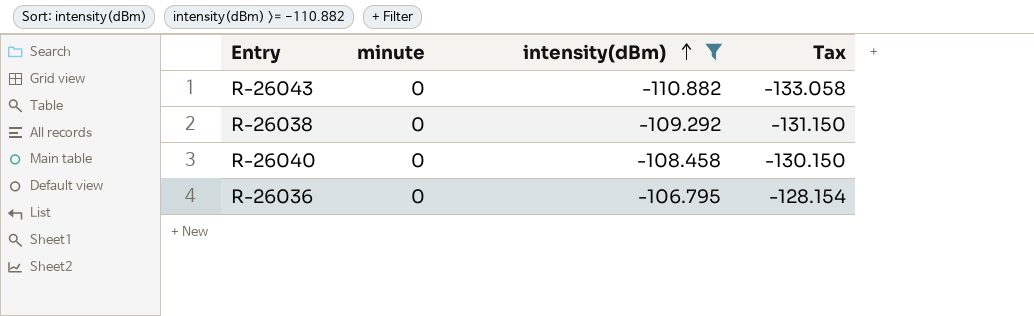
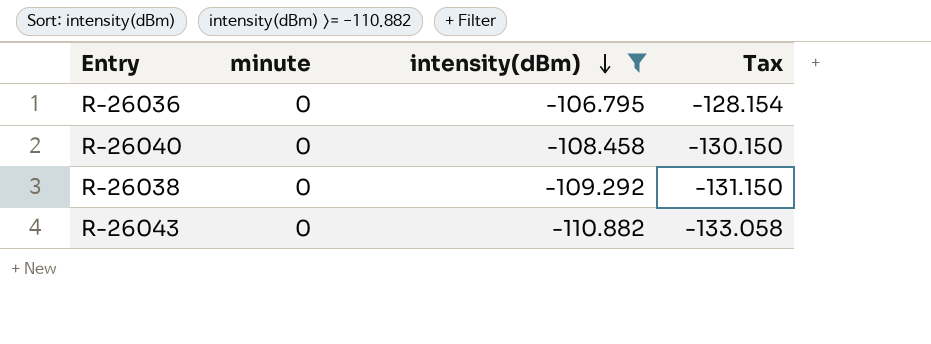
row order: intensity(dBm) ascending -> intensity(dBm) descending

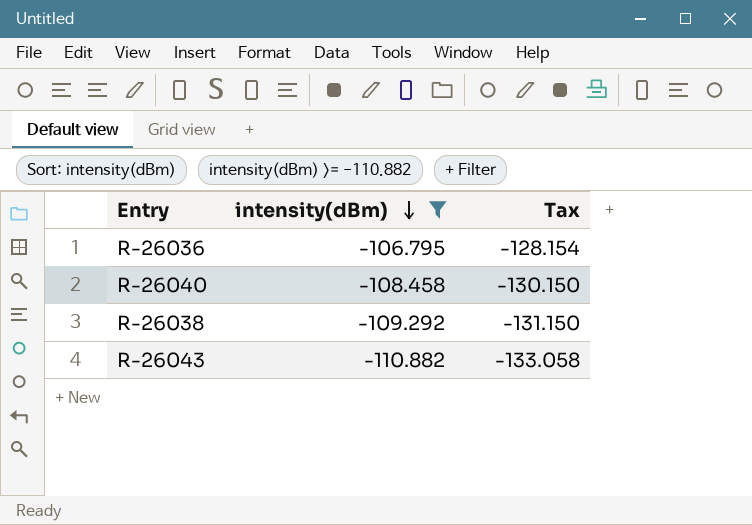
column minute | position: 2 -> none

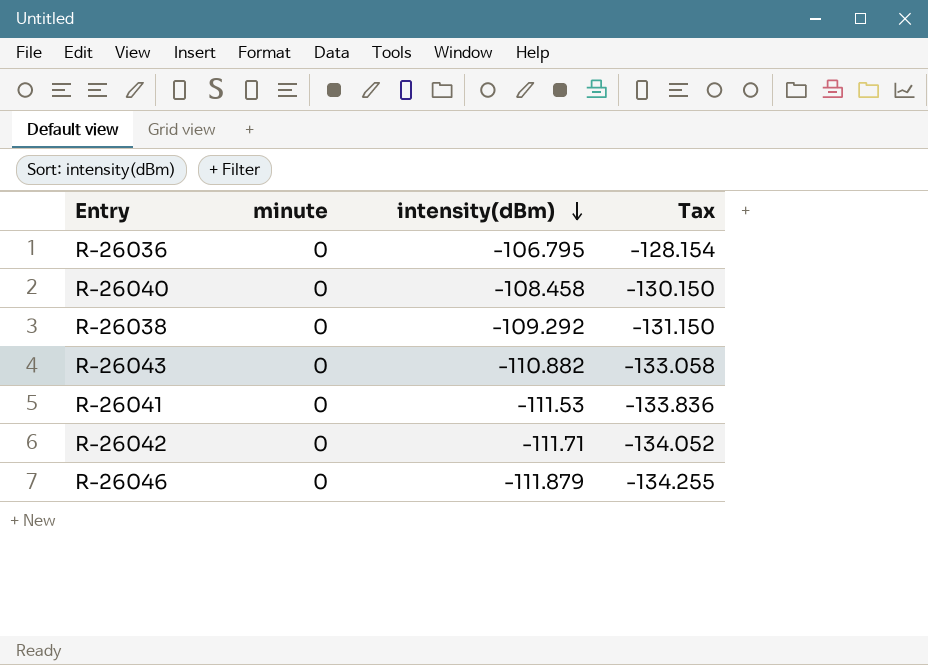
filter: intensity(dBm) >= -110.882 -> none
column minute | position: none -> 2

